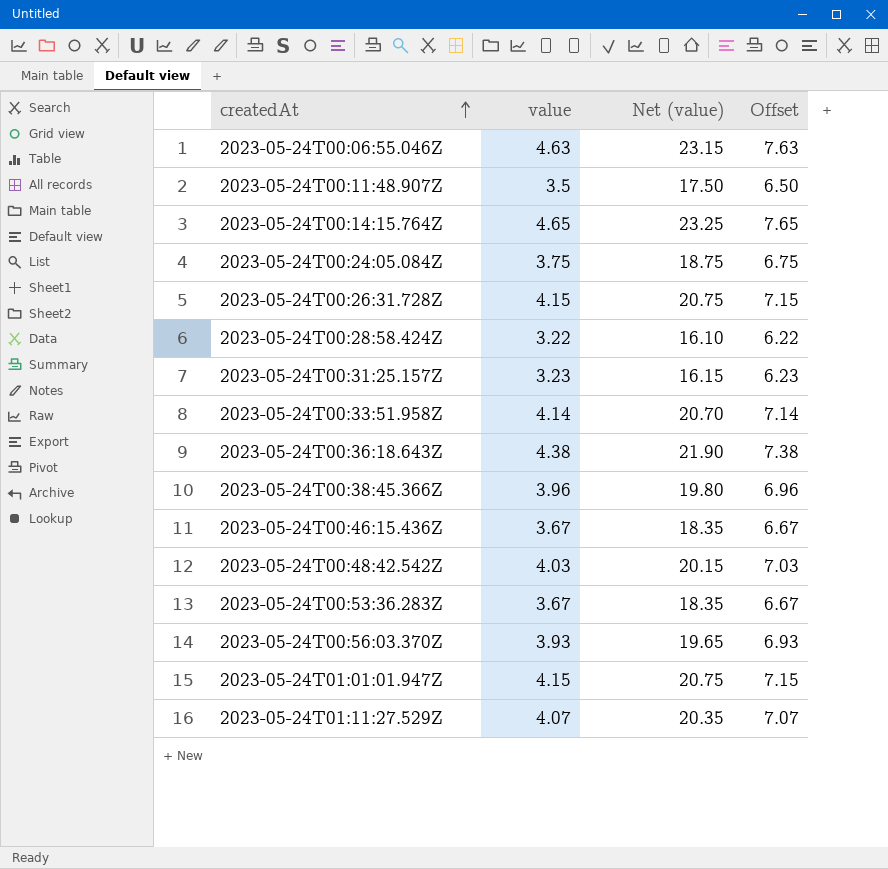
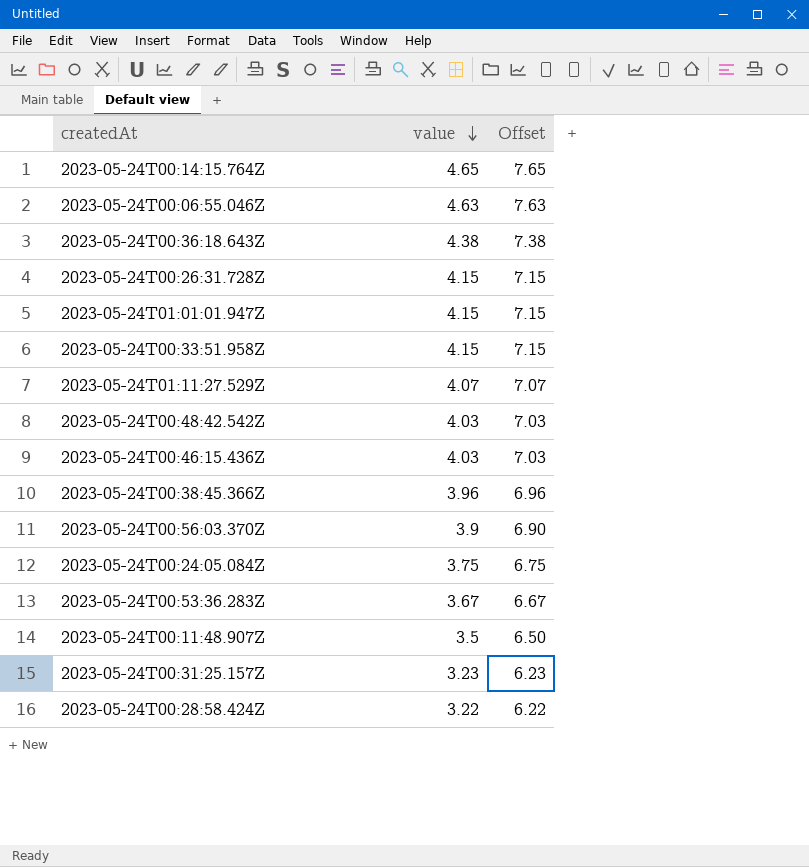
row order: createdAt ascending -> value descending
column Net (value) | formula: [value] * 5 -> none
2023-05-24T00:33:51.958Z | value: 4.14 -> 4.15
2023-05-24T00:33:51.958Z | Offset: 7.14 -> 7.15
2023-05-24T00:46:15.436Z | value: 3.67 -> 4.03
2023-05-24T00:46:15.436Z | Offset: 6.67 -> 7.03
2023-05-24T00:56:03.370Z | value: 3.93 -> 3.9
2023-05-24T00:56:03.370Z | Offset: 6.93 -> 6.90

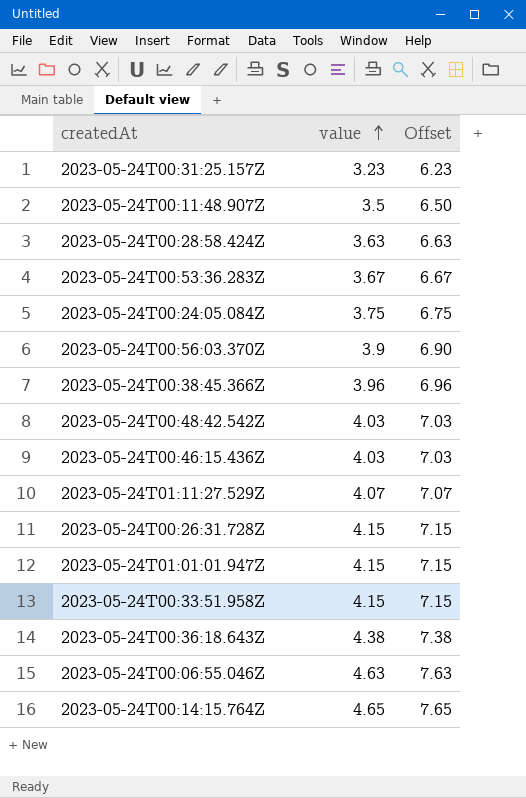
row order: value descending -> value ascending
2023-05-24T00:28:58.424Z | value: 3.22 -> 3.63
2023-05-24T00:28:58.424Z | Offset: 6.22 -> 6.63

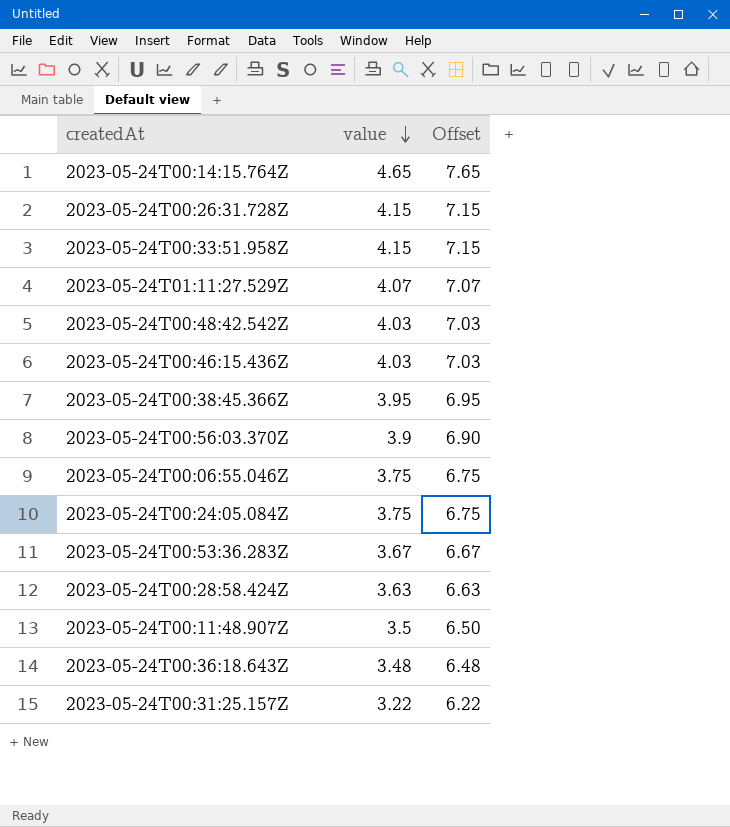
row order: value ascending -> value descending
row 2023-05-24T01:01:01.947Z: 4.15 | 7.15 -> none
2023-05-24T00:38:45.366Z | value: 3.96 -> 3.95
2023-05-24T00:38:45.366Z | Offset: 6.96 -> 6.95
2023-05-24T00:06:55.046Z | value: 4.63 -> 3.75
2023-05-24T00:06:55.046Z | Offset: 7.63 -> 6.75
2023-05-24T00:36:18.643Z | value: 4.38 -> 3.48
2023-05-24T00:36:18.643Z | Offset: 7.38 -> 6.48
2023-05-24T00:31:25.157Z | value: 3.23 -> 3.22
2023-05-24T00:31:25.157Z | Offset: 6.23 -> 6.22

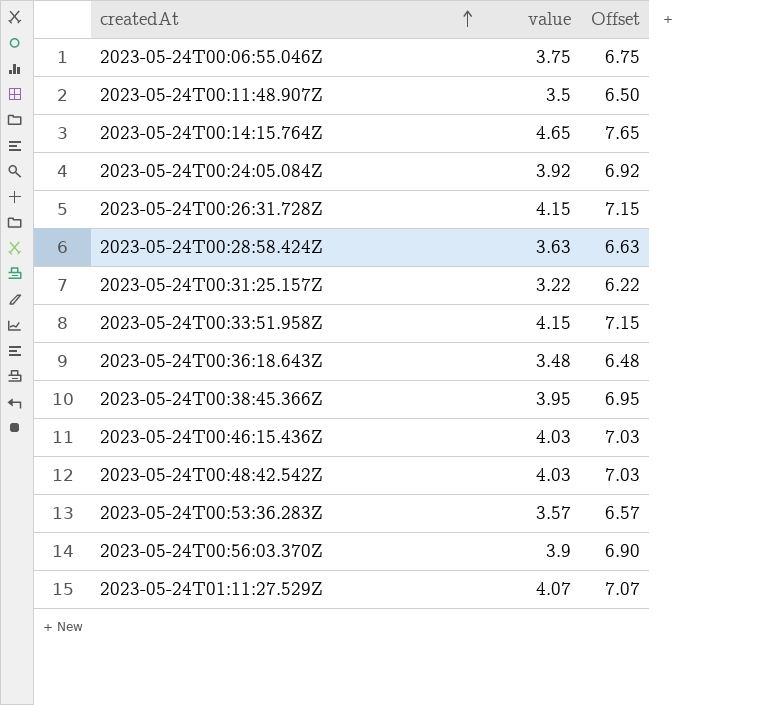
row order: value descending -> createdAt ascending
2023-05-24T00:24:05.084Z | value: 3.75 -> 3.92
2023-05-24T00:24:05.084Z | Offset: 6.75 -> 6.92
2023-05-24T00:53:36.283Z | value: 3.67 -> 3.57
2023-05-24T00:53:36.283Z | Offset: 6.67 -> 6.57

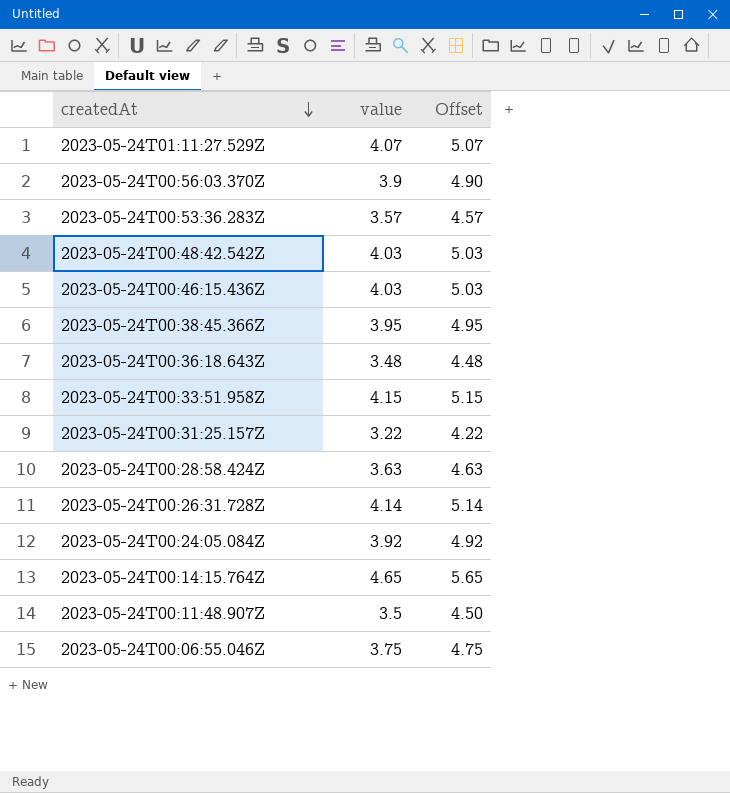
row order: createdAt ascending -> createdAt descending
column Offset | formula: [value] + 3 -> [value] + 1
2023-05-24T00:26:31.728Z | value: 4.15 -> 4.14

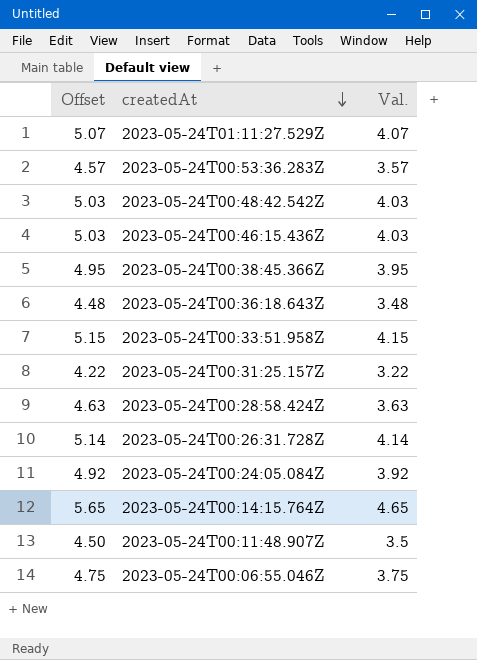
column Offset | position: 3 -> 1
column name: value -> Val.
row 2023-05-24T00:56:03.370Z: 3.9 | 4.90 -> none

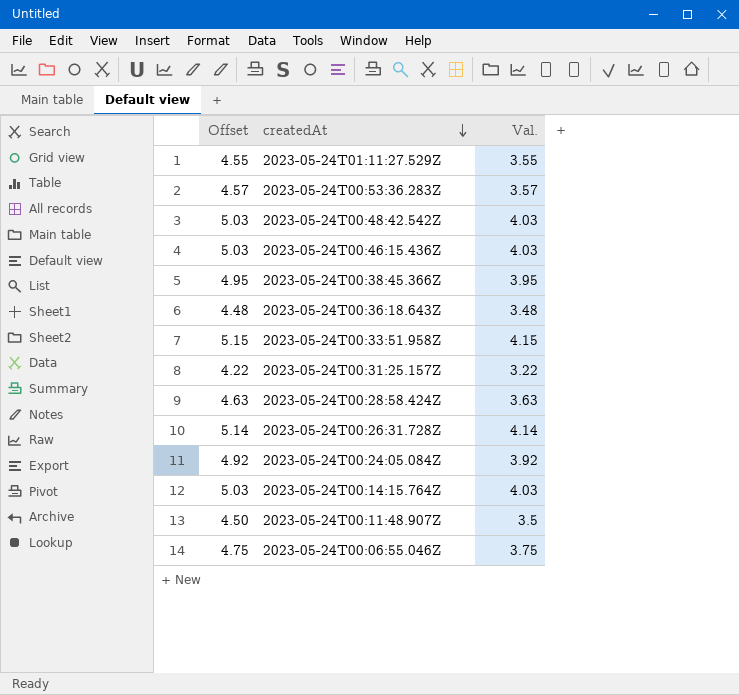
2023-05-24T01:11:27.529Z | Offset: 5.07 -> 4.55
2023-05-24T01:11:27.529Z | Val.: 4.07 -> 3.55
2023-05-24T00:14:15.764Z | Offset: 5.65 -> 5.03
2023-05-24T00:14:15.764Z | Val.: 4.65 -> 4.03

